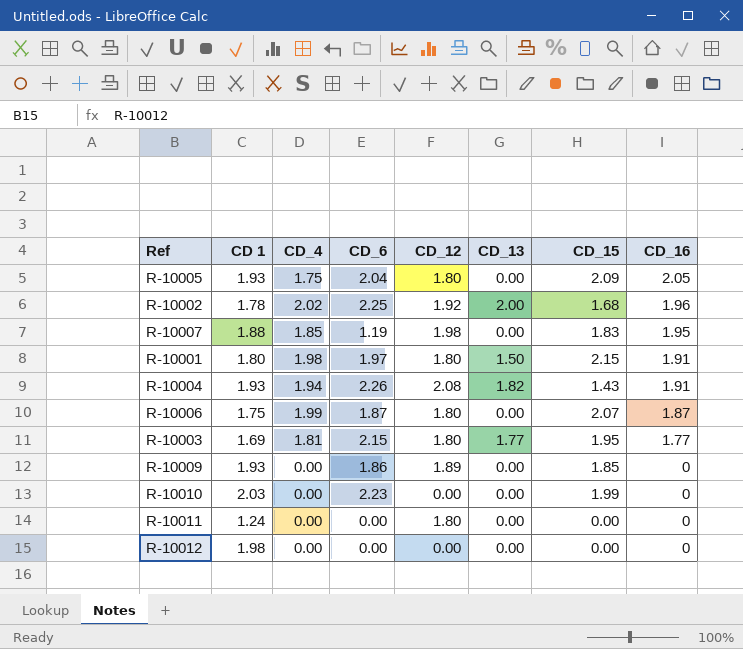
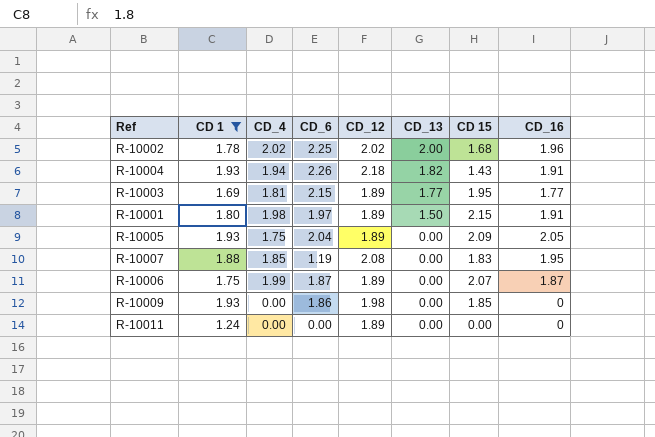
filter: none -> CD 1 <= 1.93
row order: CD_16 descending -> CD_13 descending
column name: CD_15 -> CD 15
R-10002 | CD_12: 1.92 -> 2.02
R-10004 | CD_12: 2.08 -> 2.18
R-10003 | CD_12: 1.80 -> 1.89
R-10001 | CD_12: 1.80 -> 1.89
R-10005 | CD_12: 1.80 -> 1.89
R-10007 | CD_12: 1.98 -> 2.08
R-10006 | CD_12: 1.80 -> 1.89
R-10009 | CD_12: 1.89 -> 1.98
R-10011 | CD_12: 1.80 -> 1.89

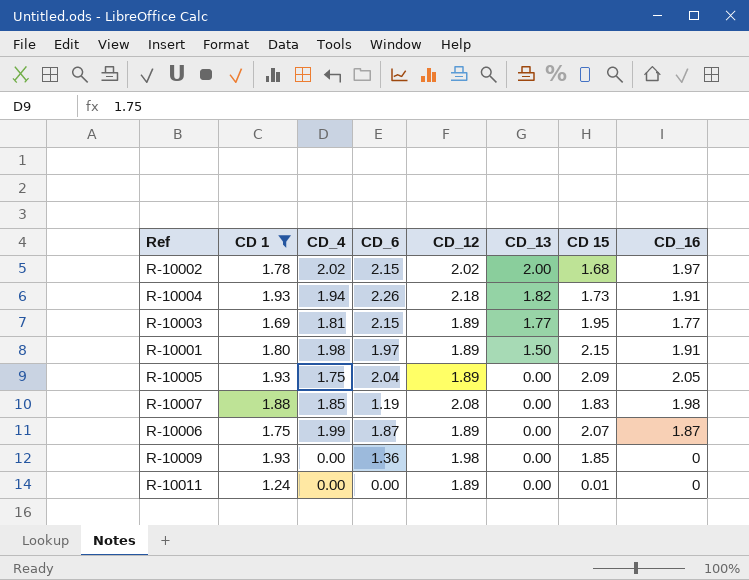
R-10002 | CD_6: 2.25 -> 2.15
R-10002 | CD_16: 1.96 -> 1.97
R-10004 | CD 15: 1.43 -> 1.73
R-10007 | CD_16: 1.95 -> 1.98
R-10009 | CD_6: 1.86 -> 1.36
R-10011 | CD 15: 0.00 -> 0.01

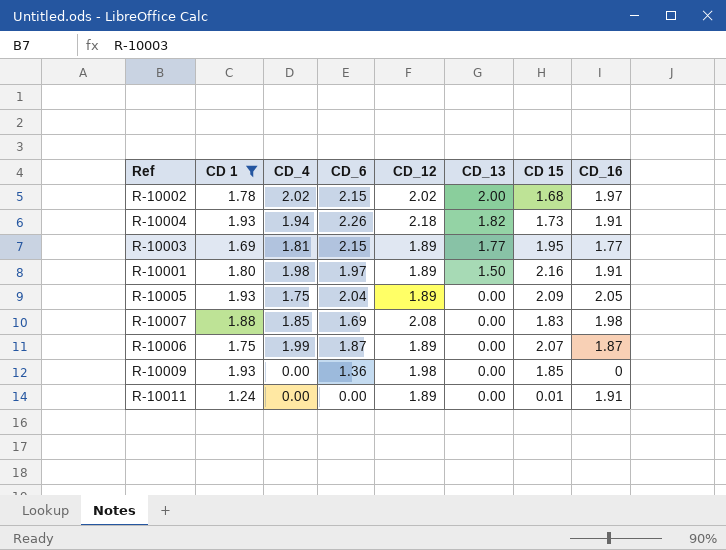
R-10001 | CD 15: 2.15 -> 2.16
R-10007 | CD_6: 1.19 -> 1.69
R-10011 | CD_16: 0 -> 1.91

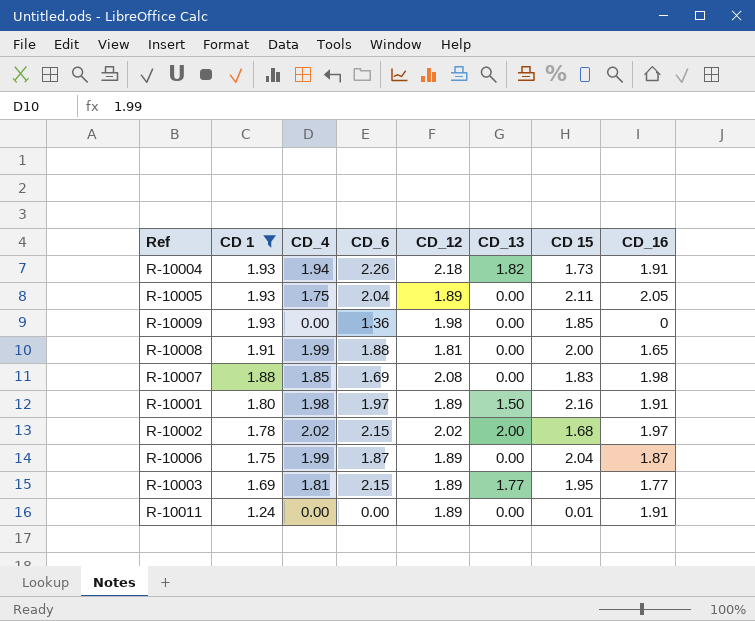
row order: CD_13 descending -> CD 1 descending
R-10005 | CD 15: 2.09 -> 2.11
row R-10008: none -> 1.91 | 1.99 | 1.88 | 1.81 | 0.00 | 2.00 | 1.65
R-10006 | CD 15: 2.07 -> 2.04

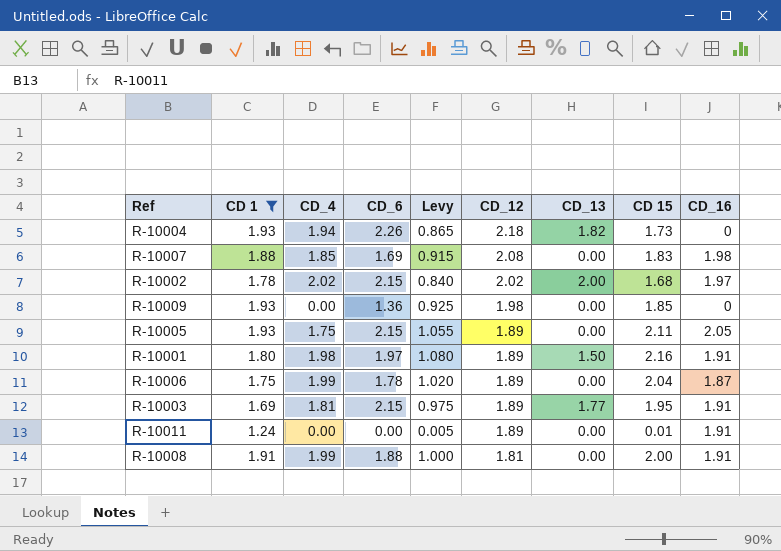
row order: CD 1 descending -> CD_12 descending
column Levy | formula: none -> [CD 15] * 0.5
R-10004 | CD_16: 1.91 -> 0
R-10005 | CD_6: 2.04 -> 2.15
R-10006 | CD_6: 1.87 -> 1.78
R-10003 | CD_16: 1.77 -> 1.91
R-10008 | CD_16: 1.65 -> 1.91

